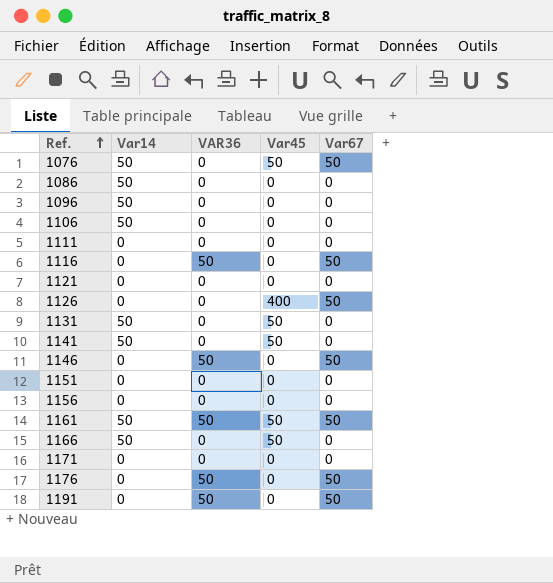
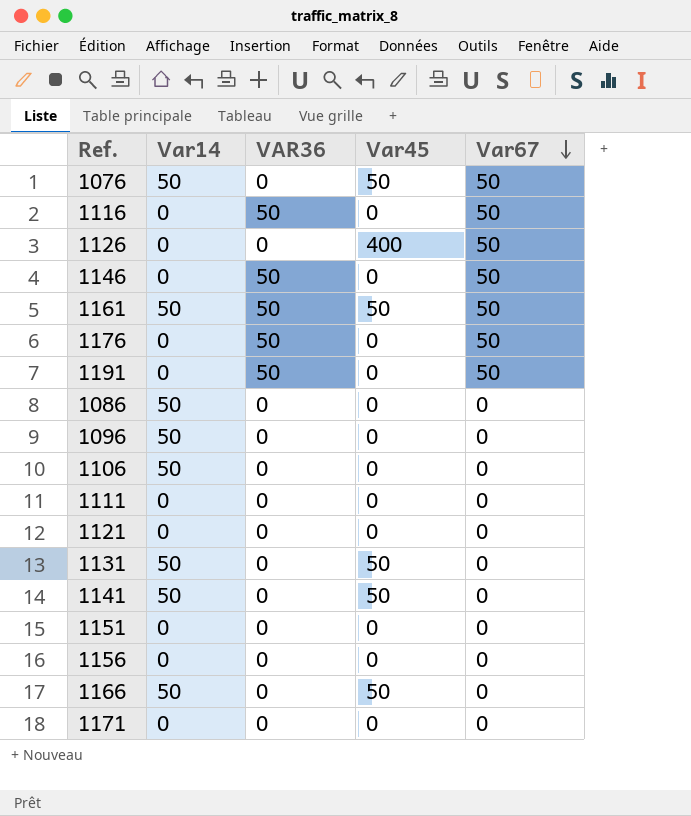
row order: Ref. ascending -> Var67 descending

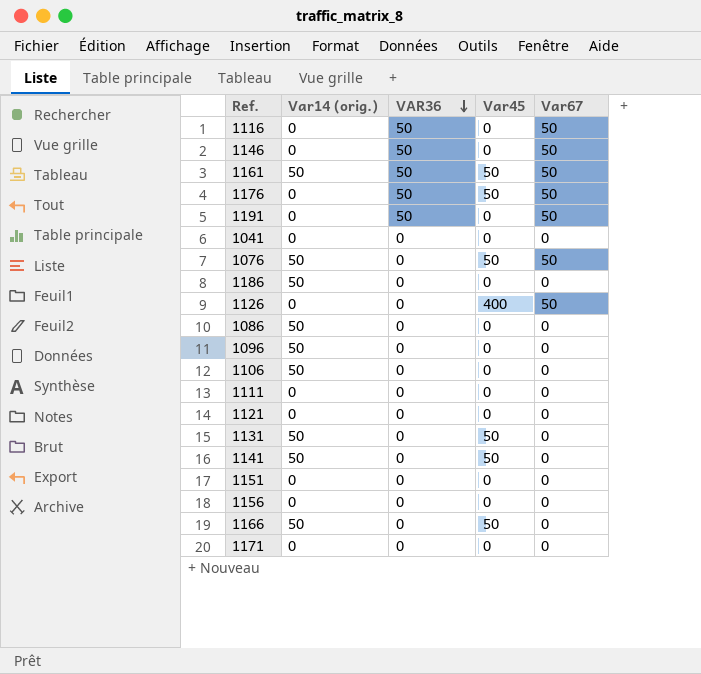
row order: Var67 descending -> VAR36 descending
column name: Var14 -> Var14 (orig.)
1176 | Var45: 0 -> 50
row 1041: none -> 0 | 0 | 0 | 0
row 1186: none -> 50 | 0 | 0 | 0

